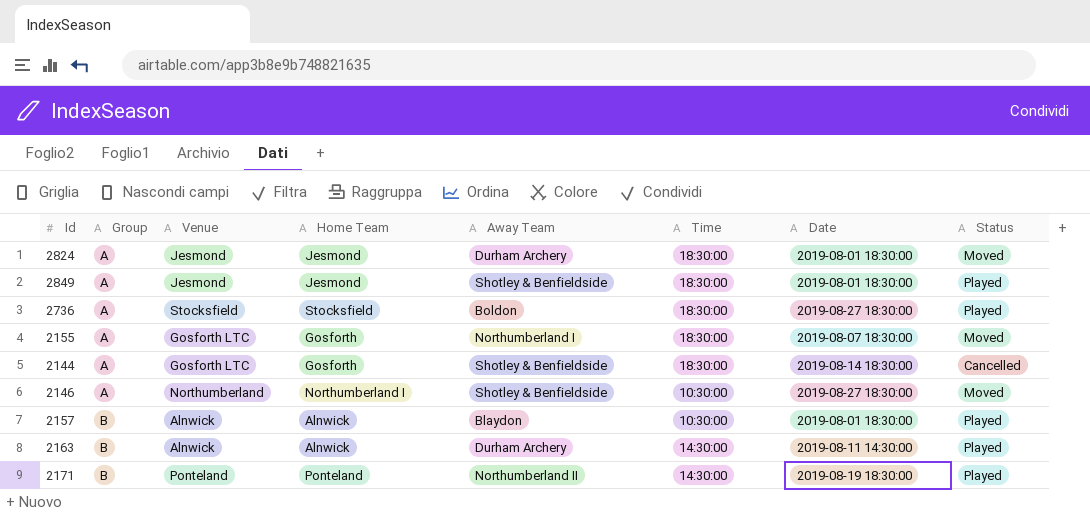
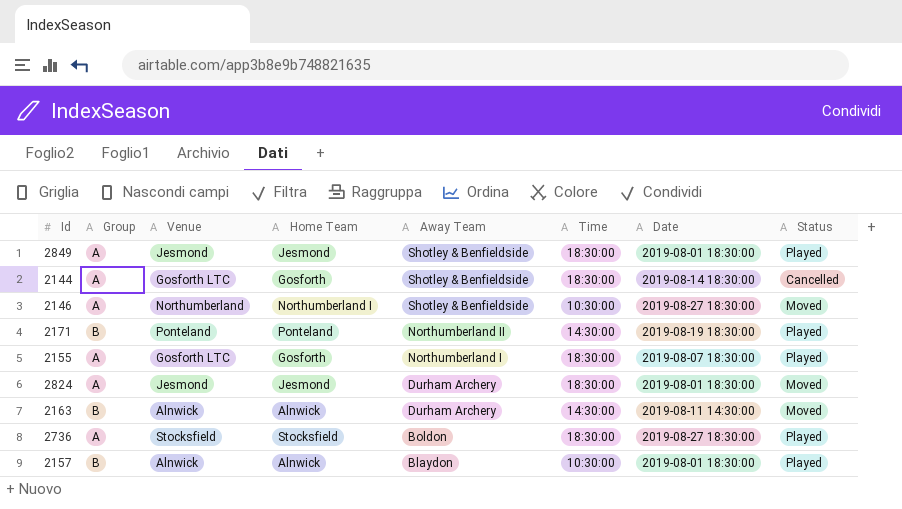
row order: Group ascending -> Away Team descending
2155 | Status: Moved -> Played
2163 | Status: Played -> Moved

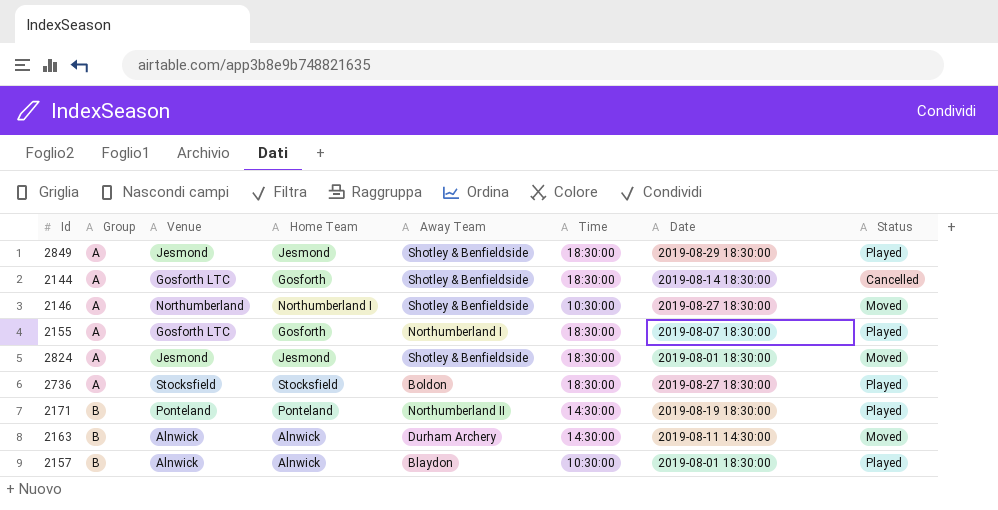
row order: Away Team descending -> Group ascending
2849 | Date: 2019-08-01 18:30:00 -> 2019-08-29 18:30:00
2824 | Away Team: Durham Archery -> Shotley & Benfieldside

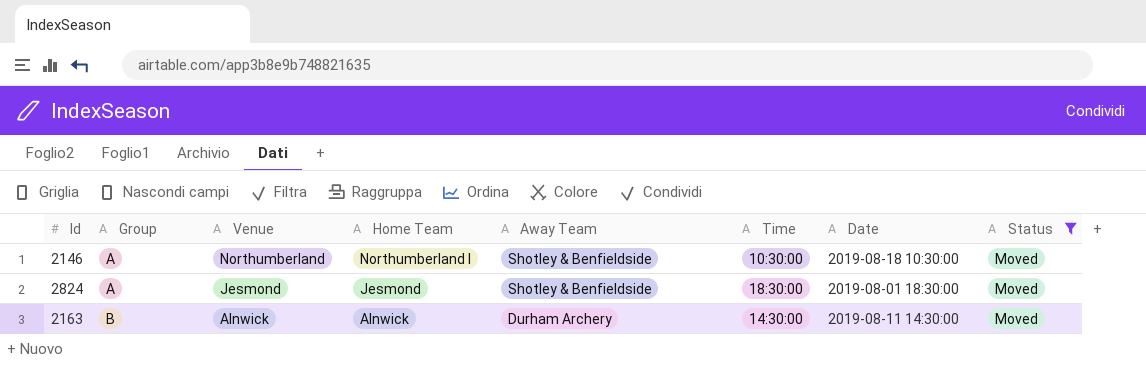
filter: none -> Status = Moved
2146 | Date: 2019-08-27 18:30:00 -> 2019-08-18 10:30:00

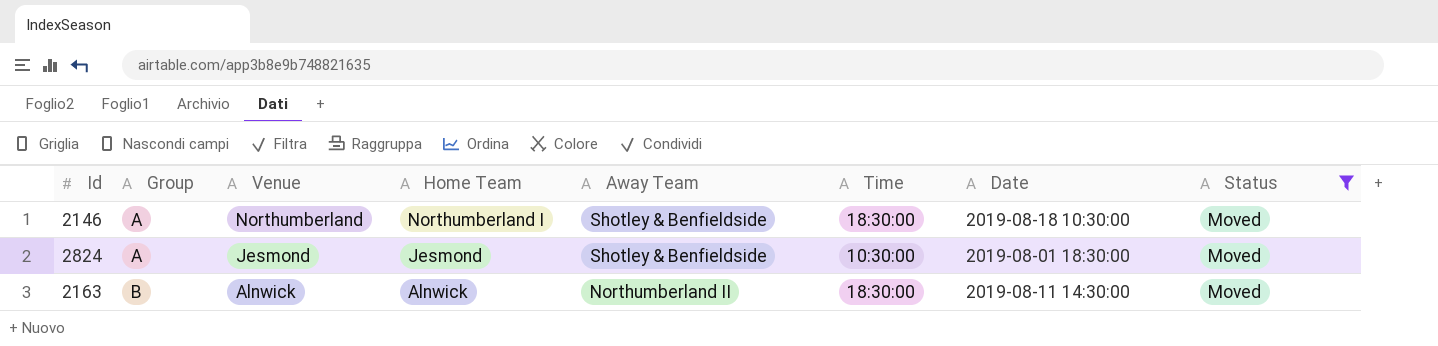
2146 | Time: 10:30:00 -> 18:30:00
2824 | Time: 18:30:00 -> 10:30:00
2163 | Away Team: Durham Archery -> Northumberland II
2163 | Time: 14:30:00 -> 18:30:00

